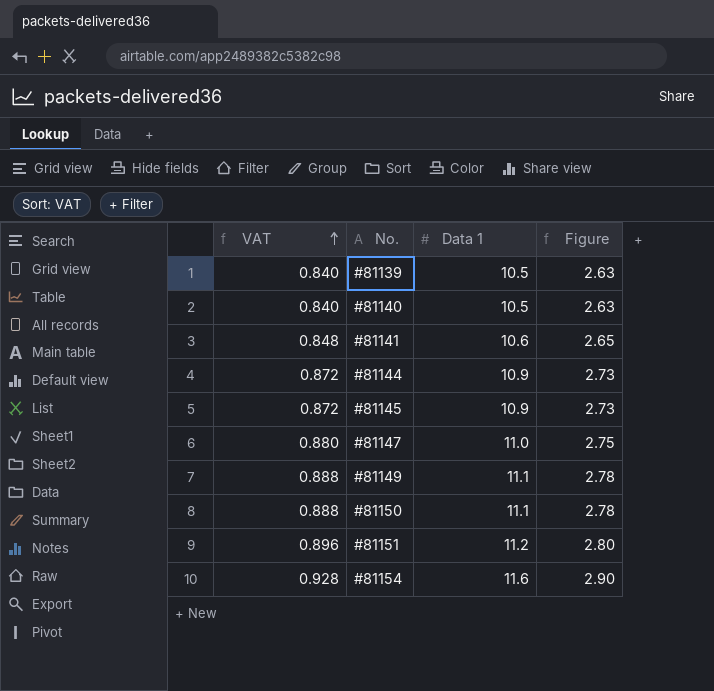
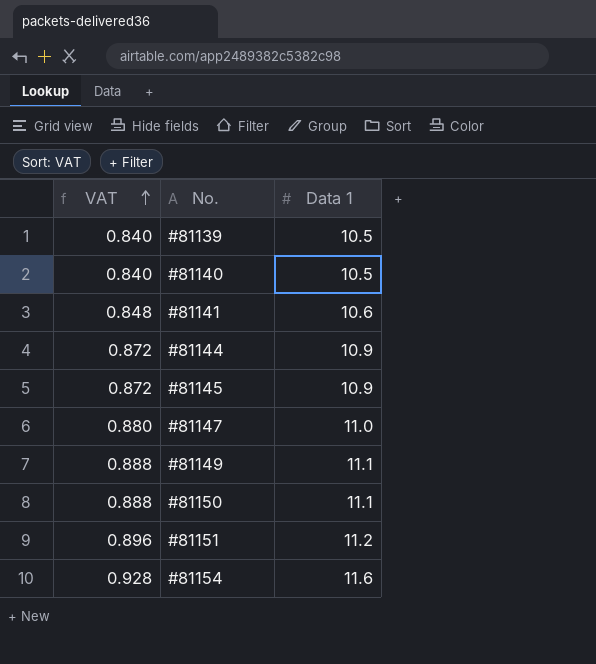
column Figure | formula: [Data 1] * 0.25 -> none

